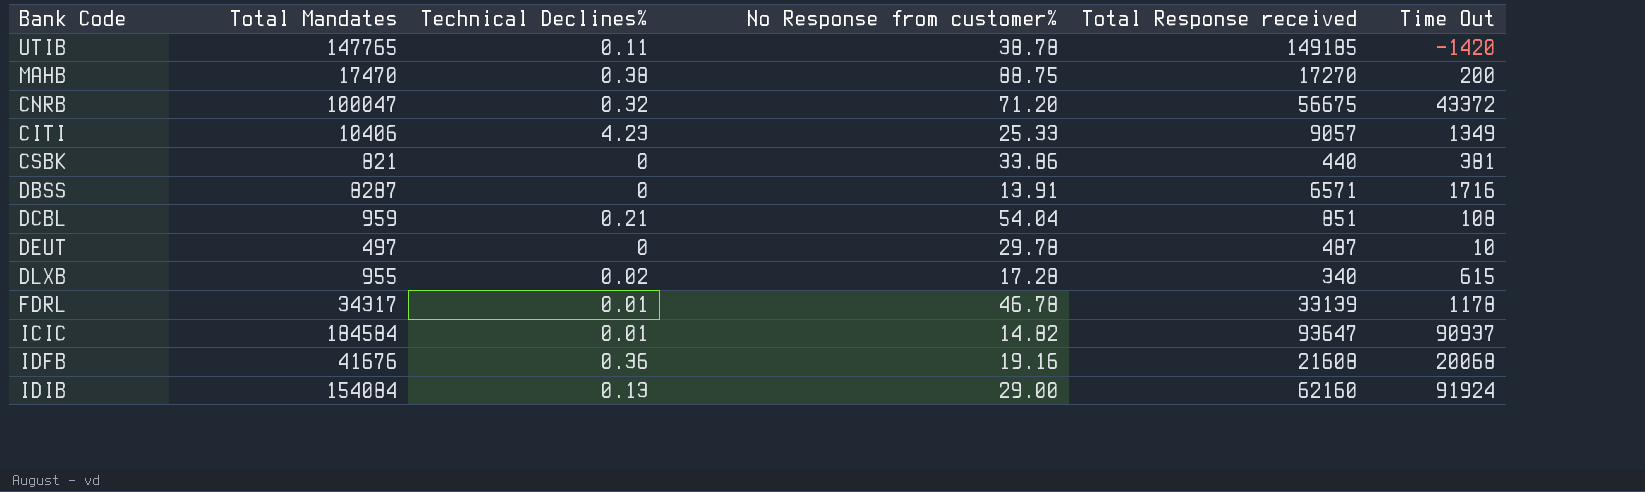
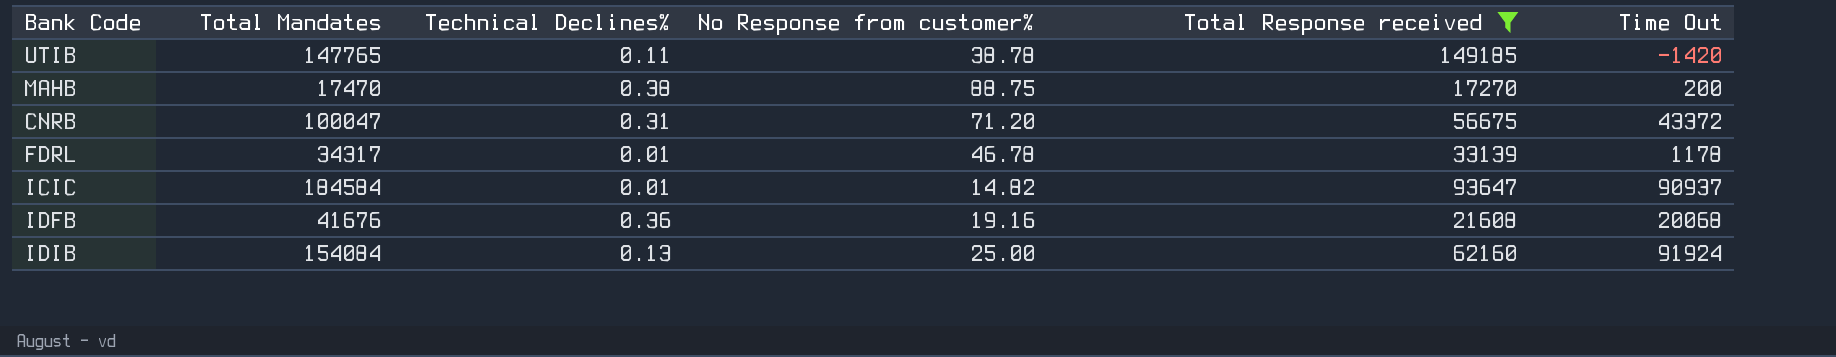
filter: none -> Total Response received >= 17270
CNRB | Technical Declines%: 0.32 -> 0.31
IDIB | No Response from customer%: 29.00 -> 25.00

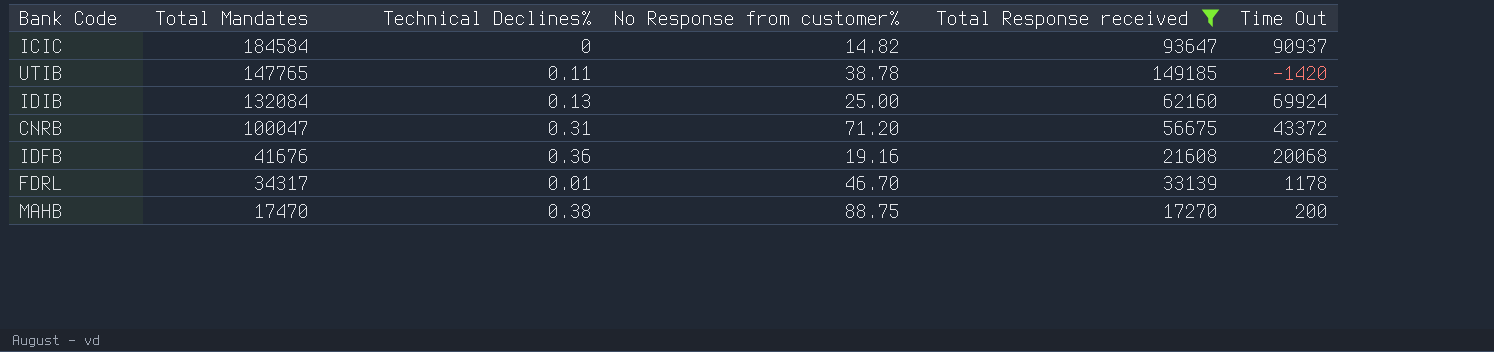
row order: none -> Total Mandates descending
ICIC | Technical Declines%: 0.01 -> 0
IDIB | Total Mandates: 154084 -> 132084
IDIB | Time Out: 91924 -> 69924
FDRL | No Response from customer%: 46.78 -> 46.70

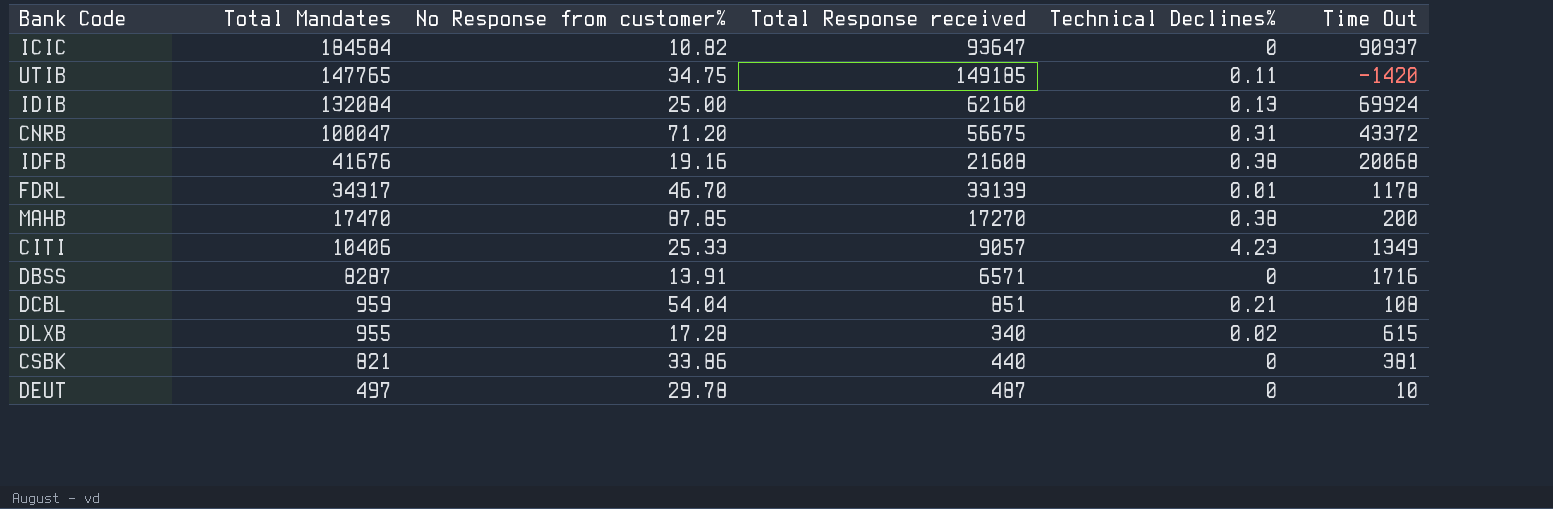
filter: Total Response received >= 17270 -> none
column Technical Declines% | position: 3 -> 5
ICIC | No Response from customer%: 14.82 -> 10.82
UTIB | No Response from customer%: 38.78 -> 34.75
IDFB | Technical Declines%: 0.36 -> 0.38
MAHB | No Response from customer%: 88.75 -> 87.85

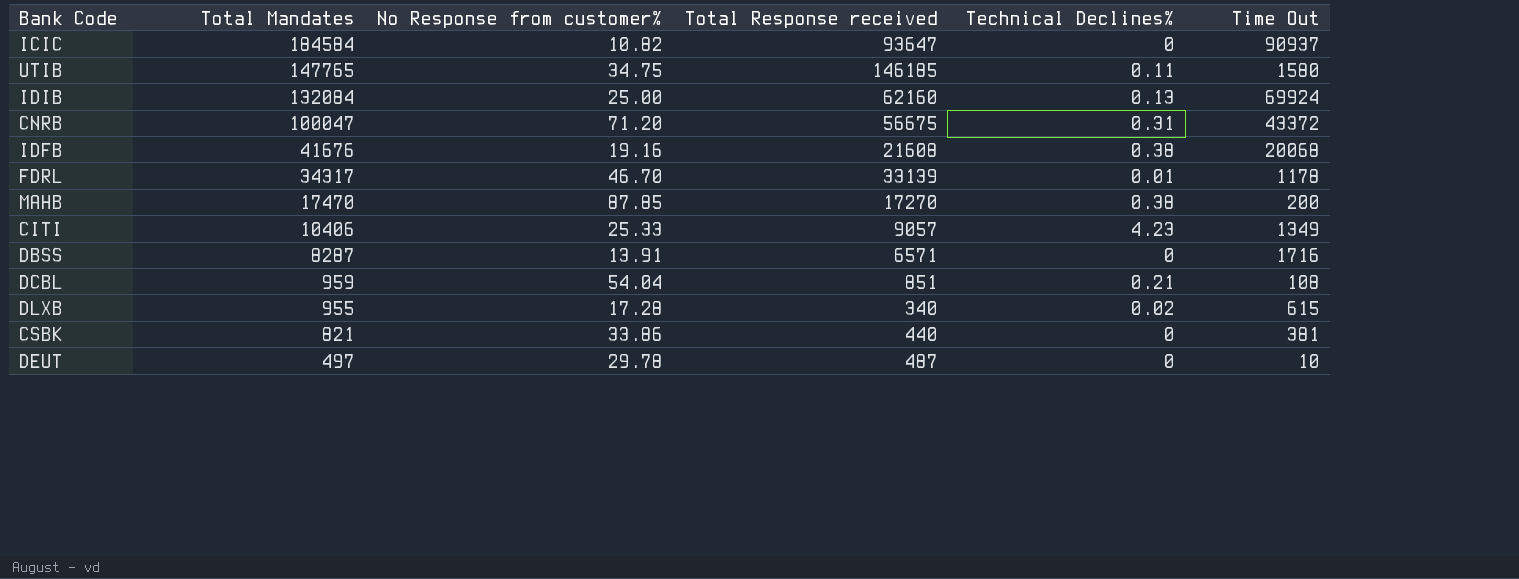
UTIB | Total Response received: 149185 -> 146185
UTIB | Time Out: -1420 -> 1580

